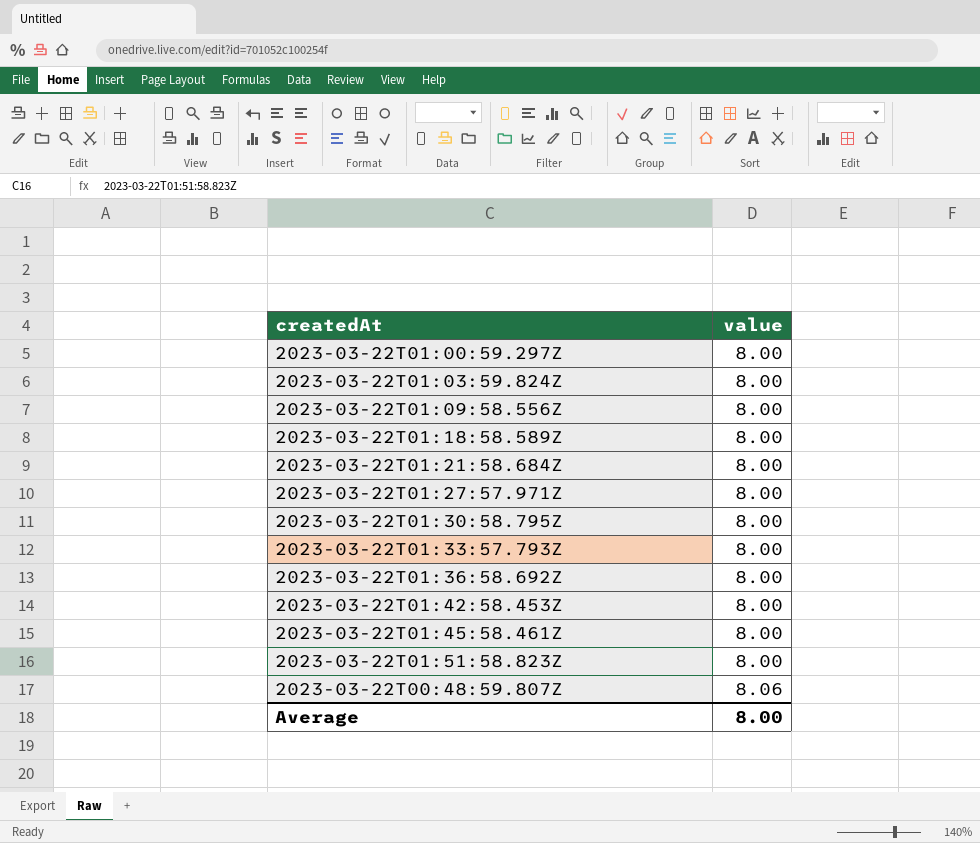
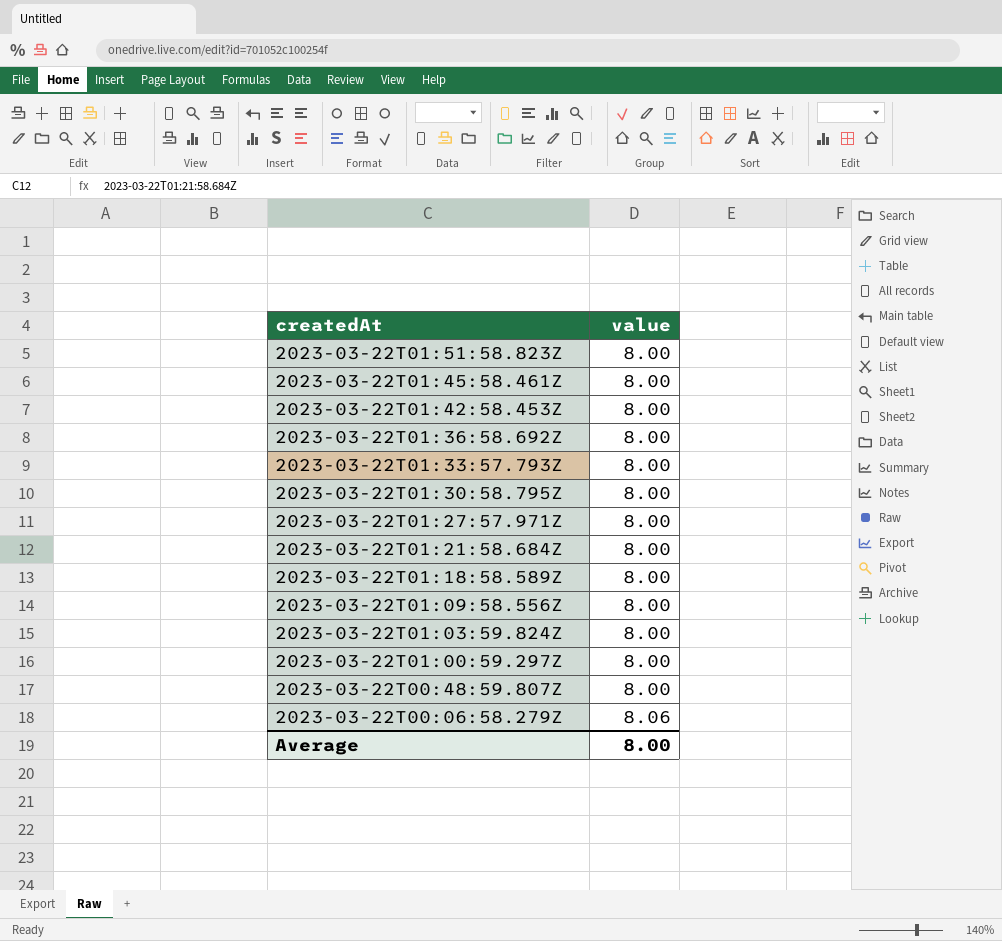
row order: value ascending -> createdAt descending
2023-03-22T00:48:59.807Z | value: 8.06 -> 8.00
row 2023-03-22T00:06:58.279Z: none -> 8.06

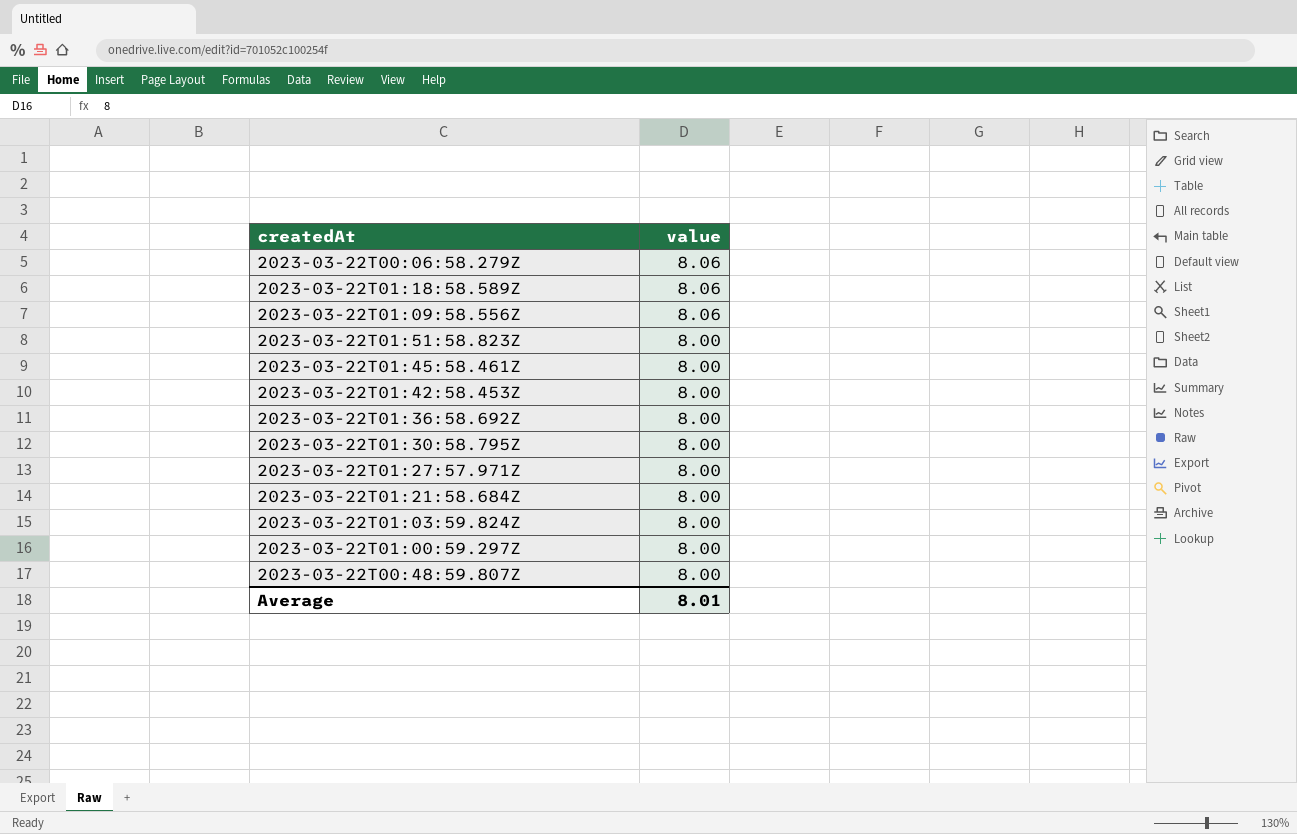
row order: createdAt descending -> value descending
row 2023-03-22T01:33:57.793Z: 8.00 -> none
2023-03-22T01:18:58.589Z | value: 8.00 -> 8.06
2023-03-22T01:09:58.556Z | value: 8.00 -> 8.06
Average | value: 8.00 -> 8.01

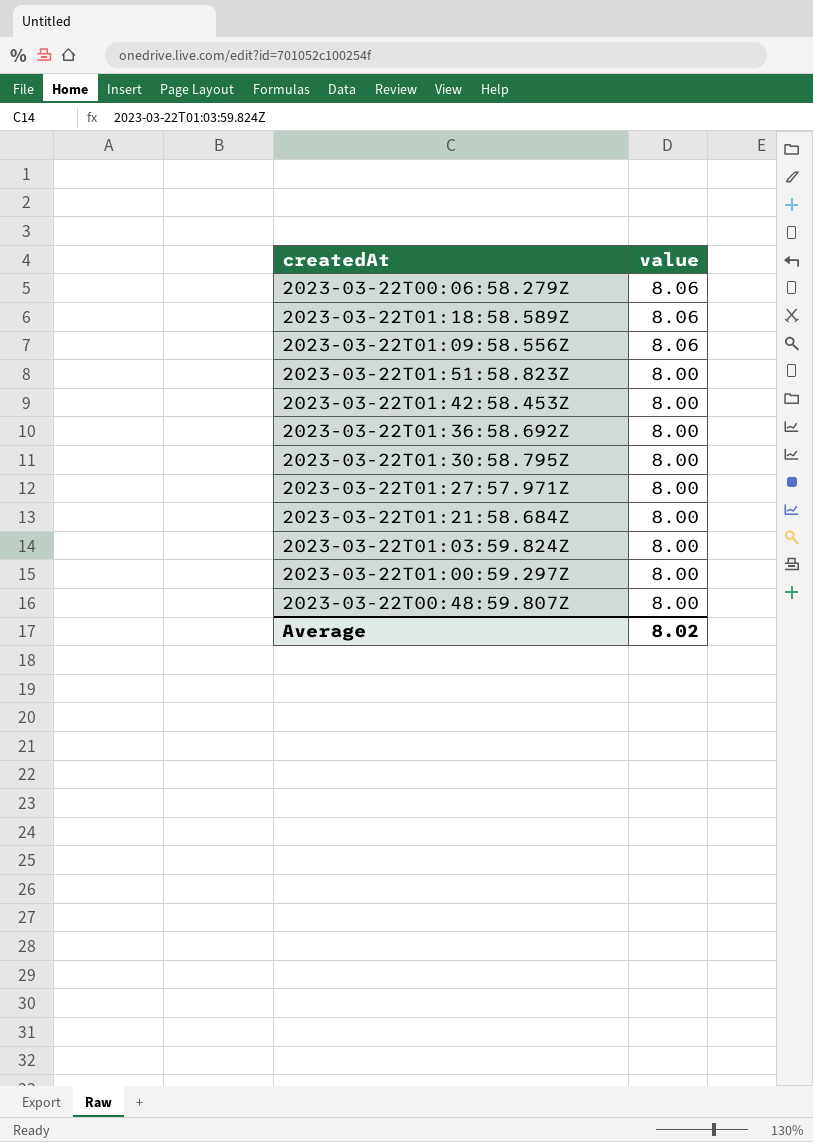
row 2023-03-22T01:45:58.461Z: 8.00 -> none
Average | value: 8.01 -> 8.02

